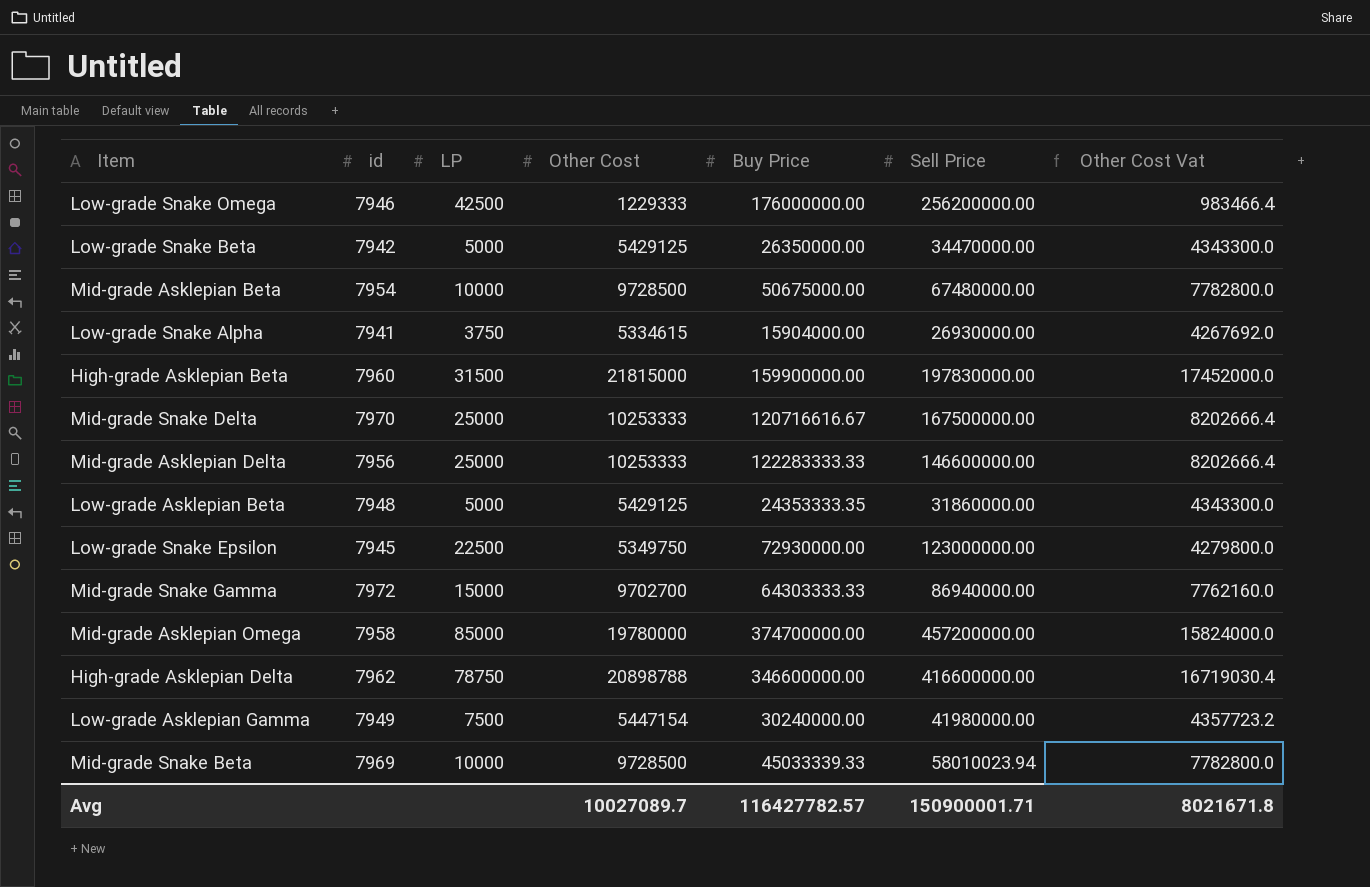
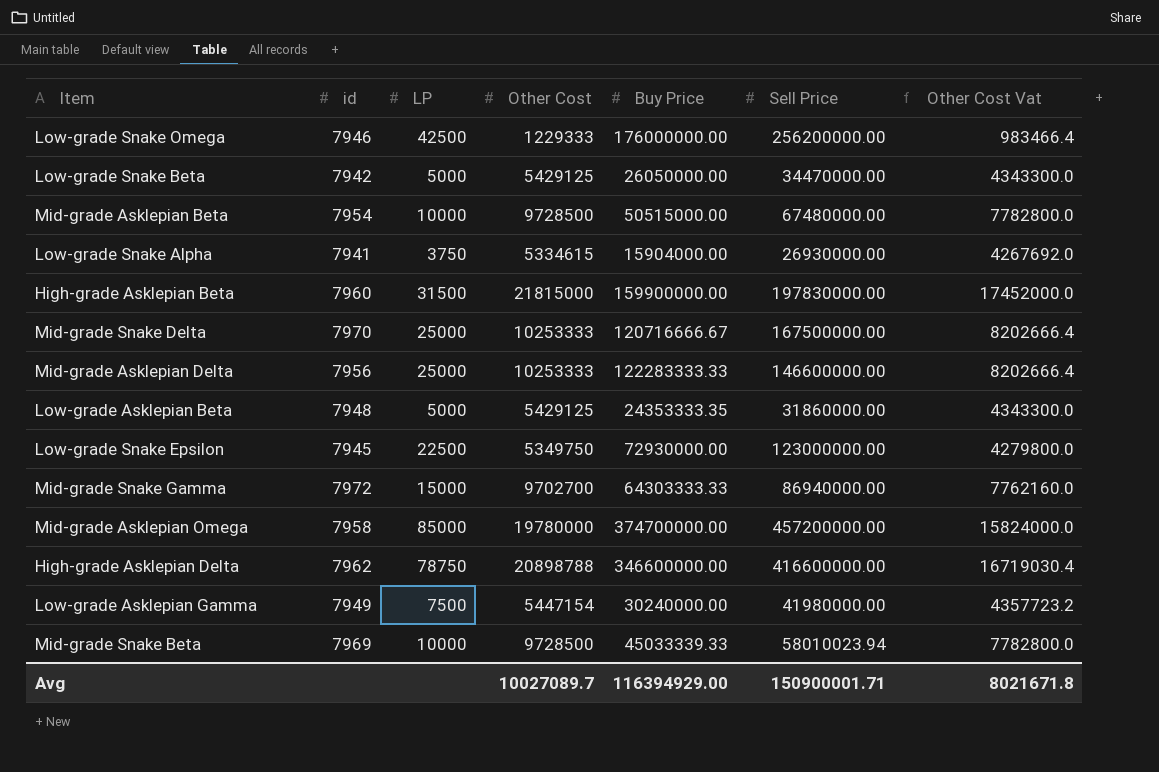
Low-grade Snake Beta | Buy Price: 26350000.00 -> 26050000.00
Mid-grade Asklepian Beta | Buy Price: 50675000.00 -> 50515000.00
Mid-grade Snake Delta | Buy Price: 120716616.67 -> 120716666.67
Avg | Buy Price: 116427782.57 -> 116394929.00

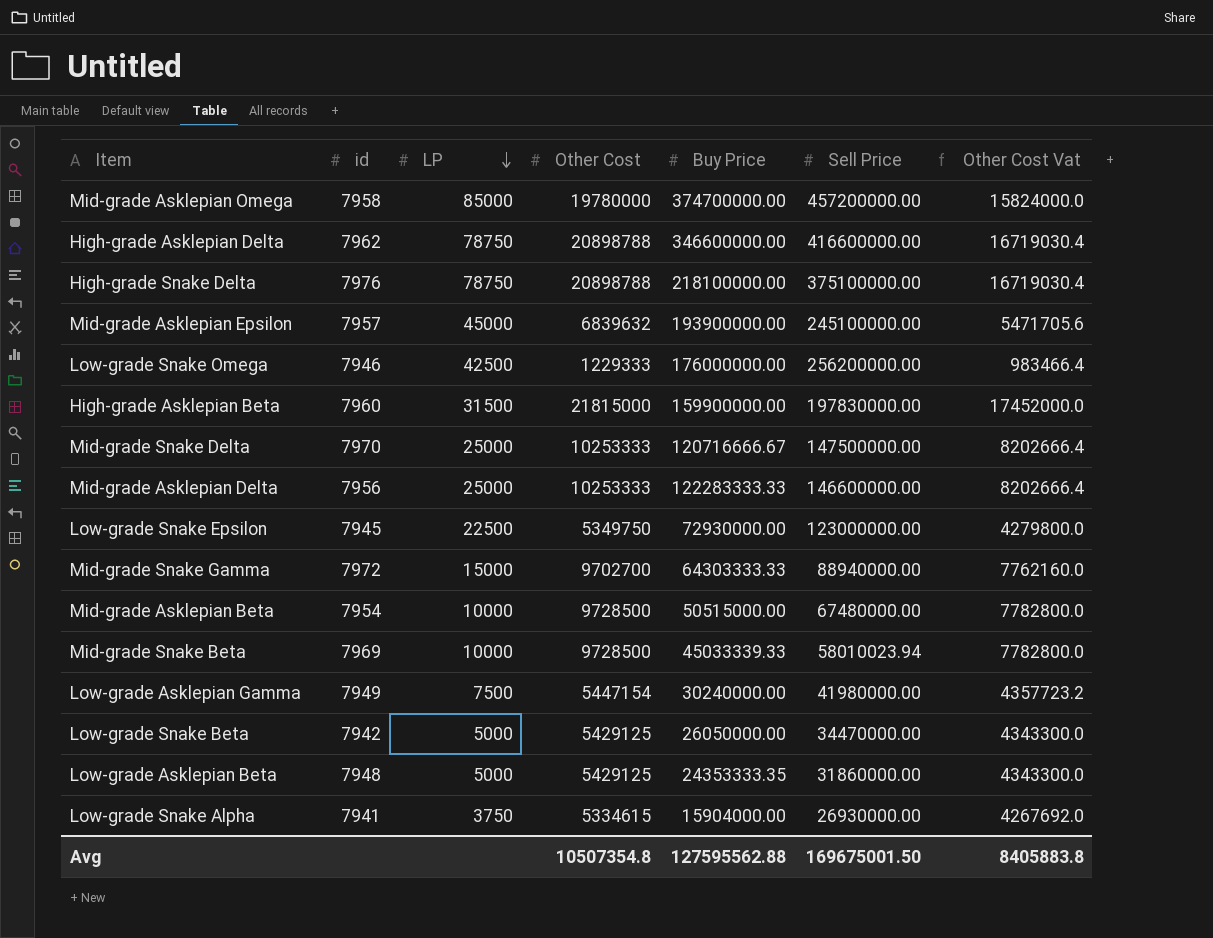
row order: none -> LP descending
row High-grade Snake Delta: none -> 7976 | 78750 | 20898788 | 218100000.00 | 375100000.00 | 16719030.4
row Mid-grade Asklepian Epsilon: none -> 7957 | 45000 | 6839632 | 193900000.00 | 245100000.00 | 5471705.6
Mid-grade Snake Delta | Sell Price: 167500000.00 -> 147500000.00
Mid-grade Snake Gamma | Sell Price: 86940000.00 -> 88940000.00
Avg | Other Cost: 10027089.7 -> 10507354.8
Avg | Buy Price: 116394929.00 -> 127595562.88
Avg | Sell Price: 150900001.71 -> 169675001.50
Avg | Other Cost Vat: 8021671.8 -> 8405883.8

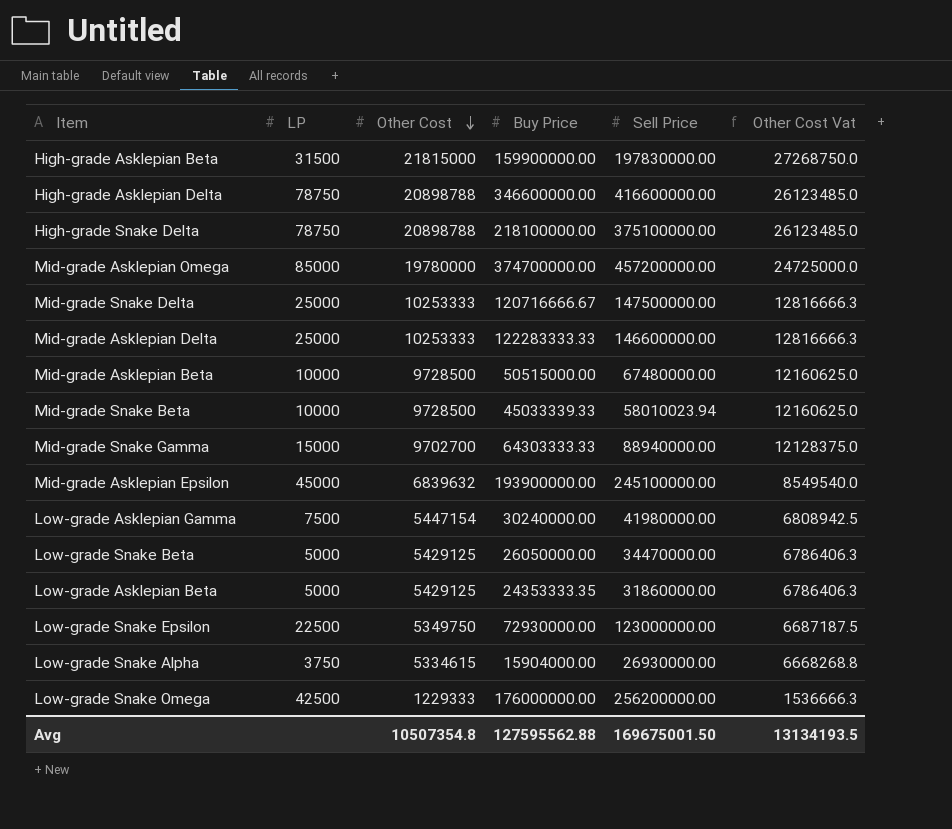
row order: LP descending -> Other Cost descending
column id | position: 2 -> none
column Other Cost Vat | formula: [Other Cost] * 0.8 -> [Other Cost] * 1.25
Avg | Other Cost Vat: 8405883.8 -> 13134193.5

